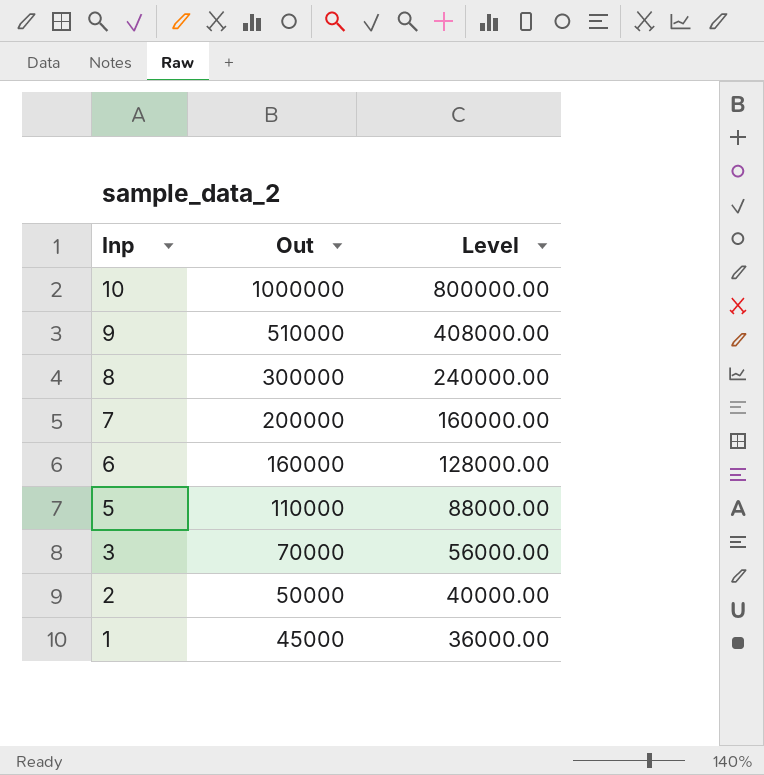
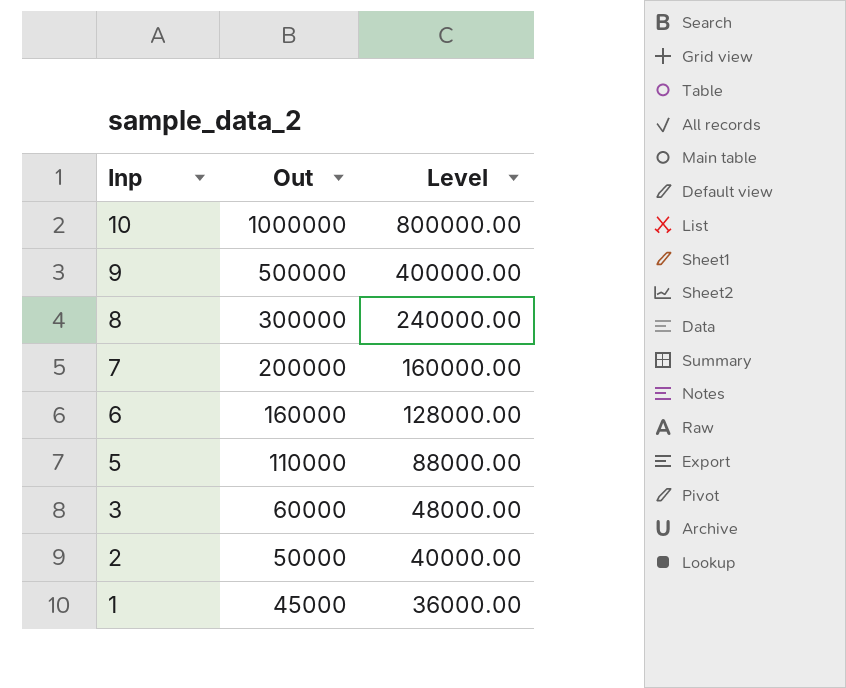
9 | Out: 510000 -> 500000
9 | Level: 408000.00 -> 400000.00
3 | Out: 70000 -> 60000
3 | Level: 56000.00 -> 48000.00

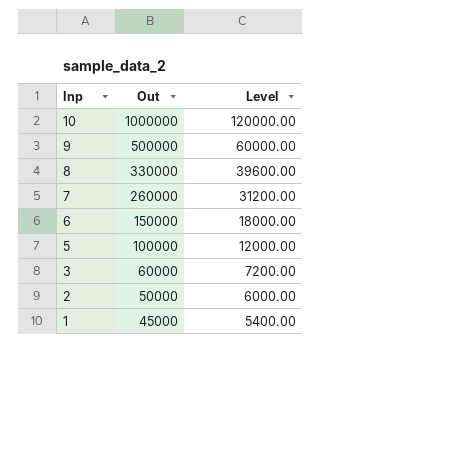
column Level | formula: [Out] * 0.8 -> [Out] * 0.12
8 | Out: 300000 -> 330000
7 | Out: 200000 -> 260000
6 | Out: 160000 -> 150000
5 | Out: 110000 -> 100000

